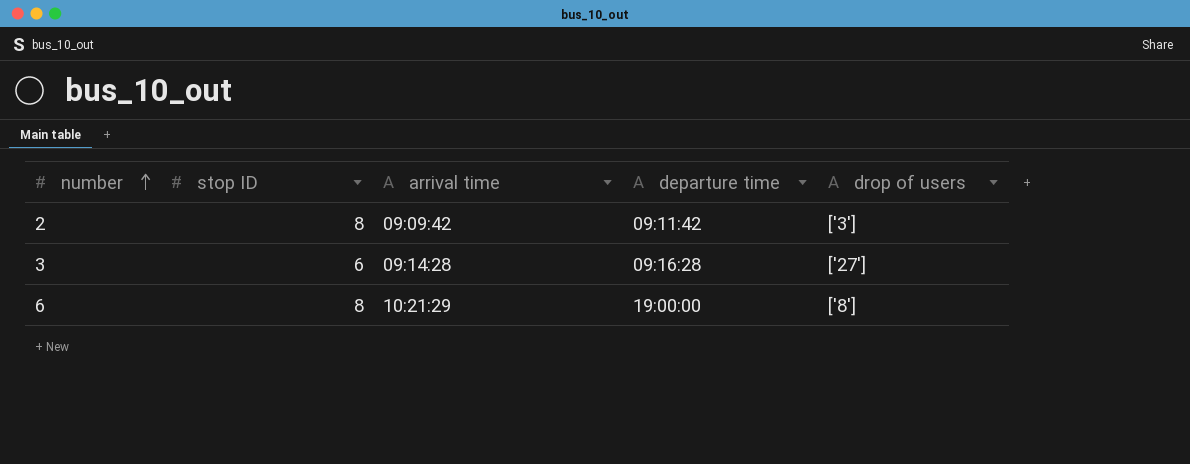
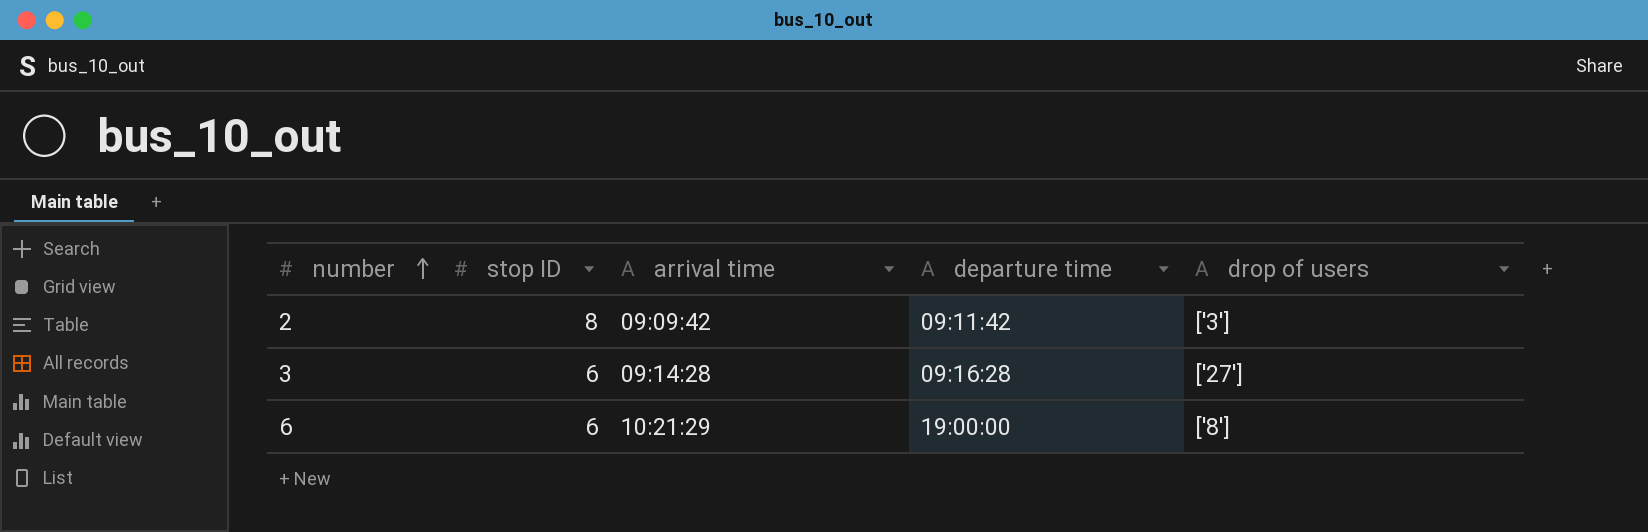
6 | stop ID: 8 -> 6

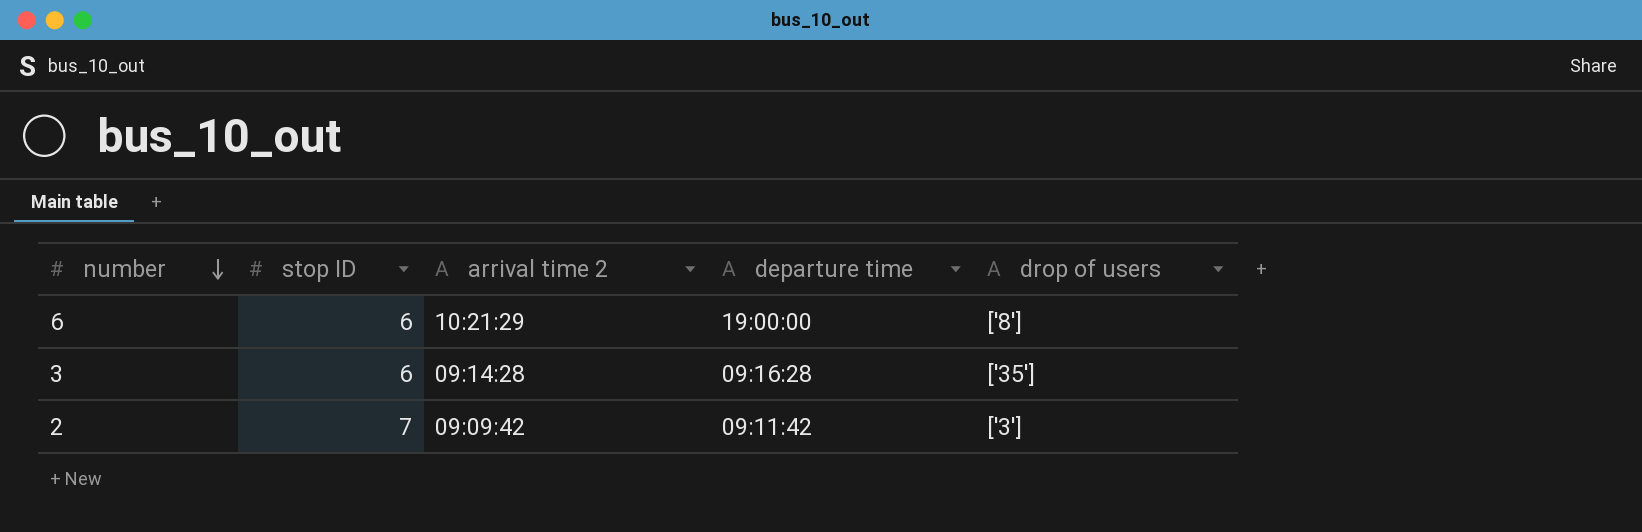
row order: number ascending -> number descending
column name: arrival time -> arrival time 2
3 | drop of users: ['27'] -> ['35']
2 | stop ID: 8 -> 7

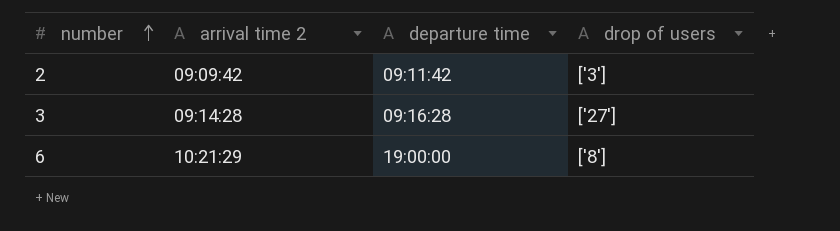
row order: number descending -> number ascending
column stop ID | position: 2 -> none
3 | drop of users: ['35'] -> ['27']

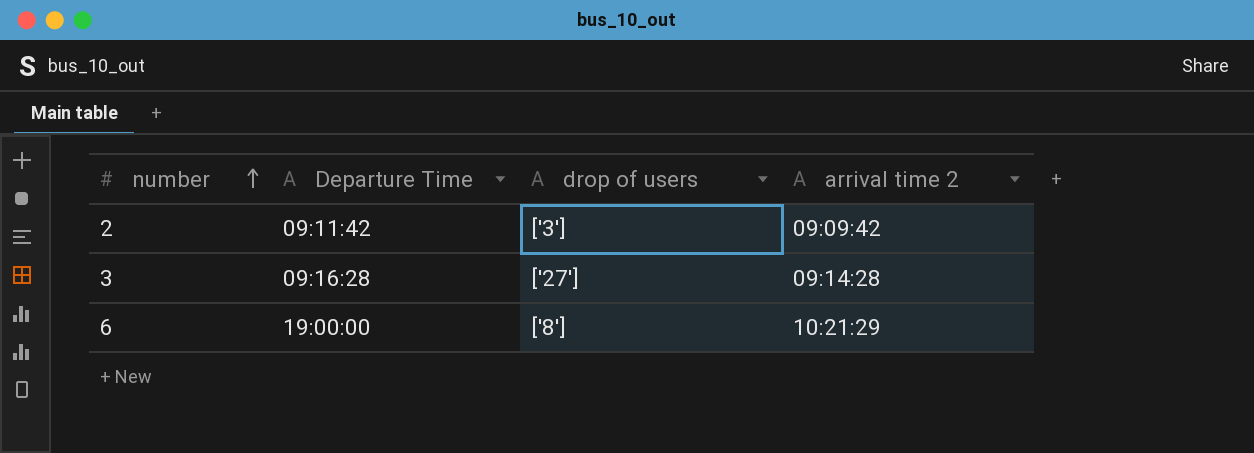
column name: departure time -> Departure Time
column arrival time 2 | position: 2 -> 4

